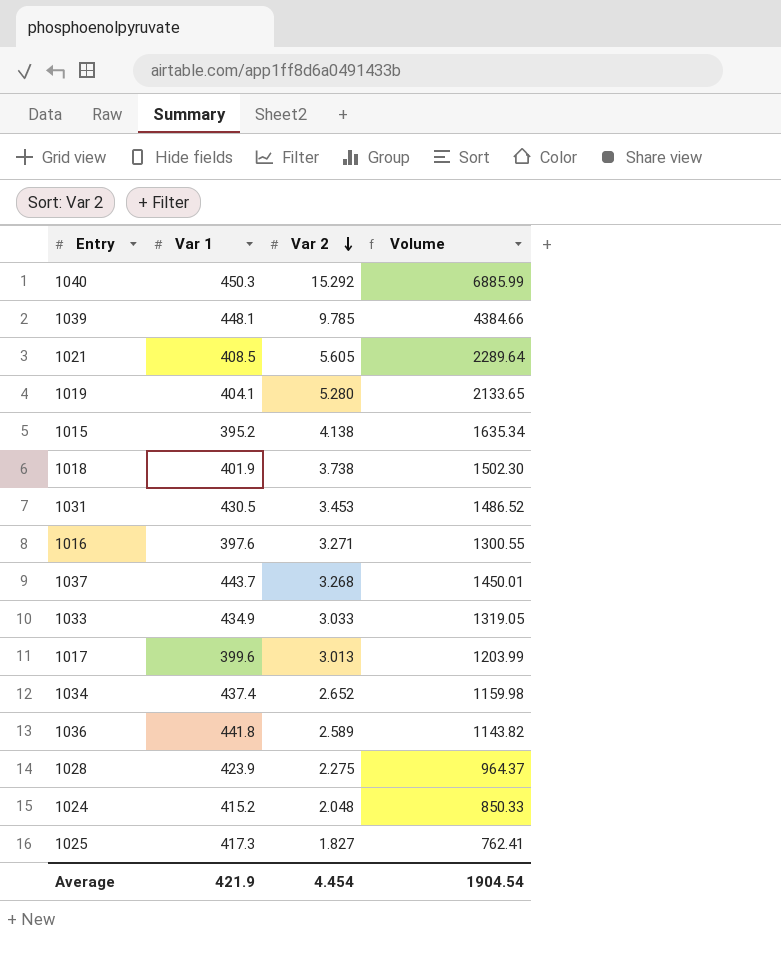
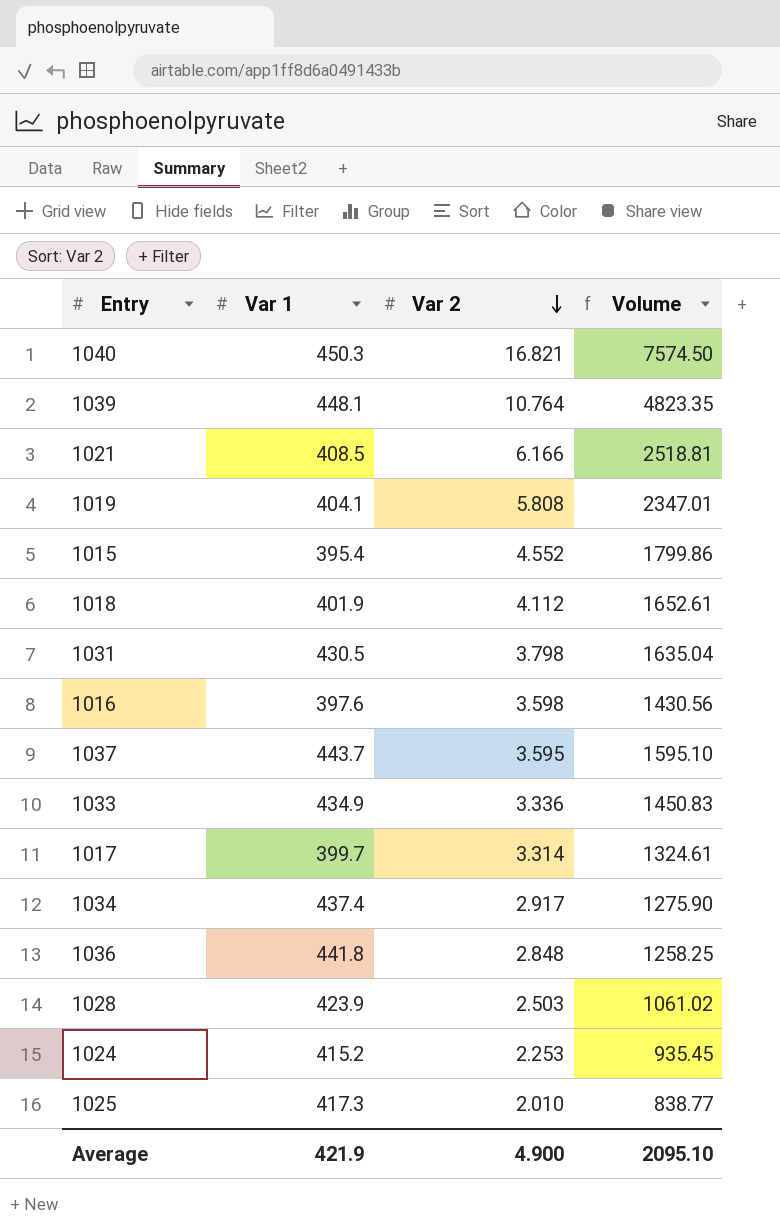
1040 | Var 2: 15.292 -> 16.821
1040 | Volume: 6885.99 -> 7574.50
1039 | Var 2: 9.785 -> 10.764
1039 | Volume: 4384.66 -> 4823.35
1021 | Var 2: 5.605 -> 6.166
1021 | Volume: 2289.64 -> 2518.81
1019 | Var 2: 5.280 -> 5.808
1019 | Volume: 2133.65 -> 2347.01
1015 | Var 1: 395.2 -> 395.4
1015 | Var 2: 4.138 -> 4.552
1015 | Volume: 1635.34 -> 1799.86
1018 | Var 2: 3.738 -> 4.112
1018 | Volume: 1502.30 -> 1652.61
1031 | Var 2: 3.453 -> 3.798
1031 | Volume: 1486.52 -> 1635.04
1016 | Var 2: 3.271 -> 3.598
1016 | Volume: 1300.55 -> 1430.56
1037 | Var 2: 3.268 -> 3.595
1037 | Volume: 1450.01 -> 1595.10
1033 | Var 2: 3.033 -> 3.336
1033 | Volume: 1319.05 -> 1450.83
1017 | Var 1: 399.6 -> 399.7
1017 | Var 2: 3.013 -> 3.314
1017 | Volume: 1203.99 -> 1324.61
1034 | Var 2: 2.652 -> 2.917
1034 | Volume: 1159.98 -> 1275.90
1036 | Var 2: 2.589 -> 2.848
1036 | Volume: 1143.82 -> 1258.25
1028 | Var 2: 2.275 -> 2.503
1028 | Volume: 964.37 -> 1061.02
1024 | Var 2: 2.048 -> 2.253
1024 | Volume: 850.33 -> 935.45
1025 | Var 2: 1.827 -> 2.010
1025 | Volume: 762.41 -> 838.77
Average | Var 2: 4.454 -> 4.900
Average | Volume: 1904.54 -> 2095.10

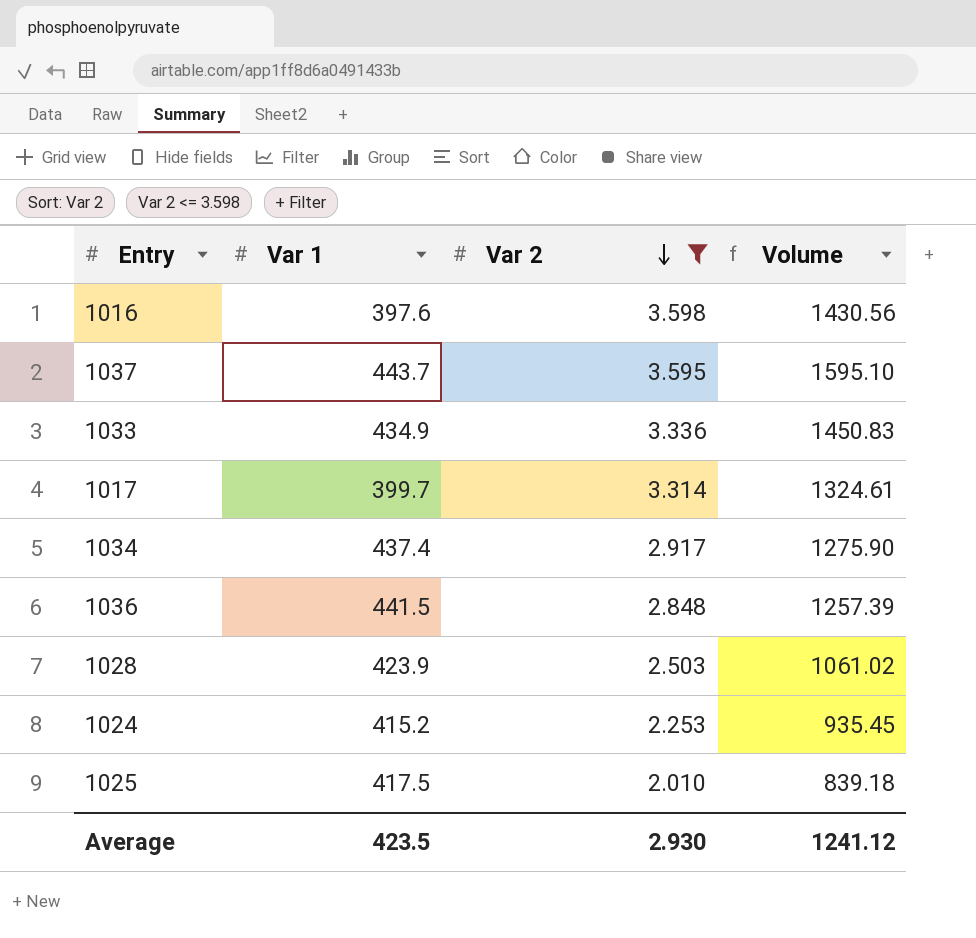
filter: none -> Var 2 <= 3.598
1036 | Var 1: 441.8 -> 441.5
1036 | Volume: 1258.25 -> 1257.39
1025 | Var 1: 417.3 -> 417.5
1025 | Volume: 838.77 -> 839.18
Average | Var 1: 421.9 -> 423.5
Average | Var 2: 4.900 -> 2.930
Average | Volume: 2095.10 -> 1241.12

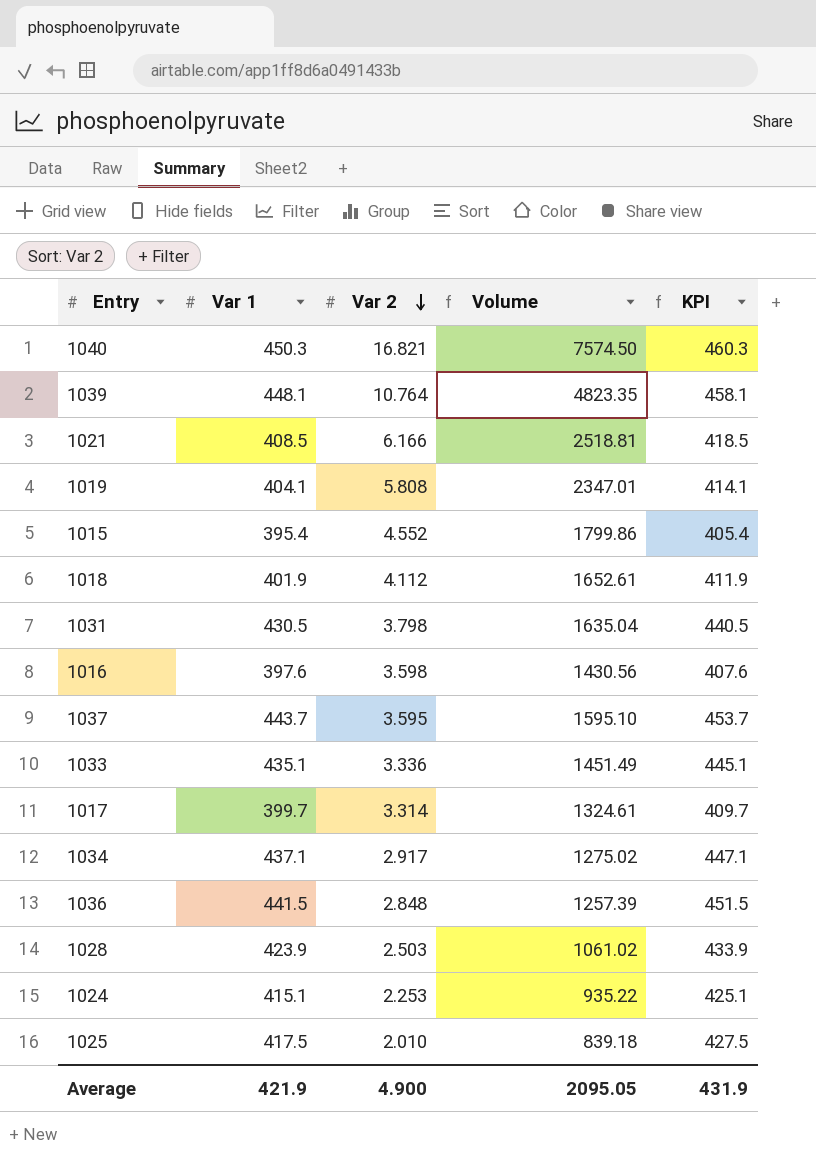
filter: Var 2 <= 3.598 -> none
column KPI | formula: none -> [Var 1] + 10
1033 | Var 1: 434.9 -> 435.1
1033 | Volume: 1450.83 -> 1451.49
1034 | Var 1: 437.4 -> 437.1
1034 | Volume: 1275.90 -> 1275.02
1024 | Var 1: 415.2 -> 415.1
1024 | Volume: 935.45 -> 935.22
Average | Var 1: 423.5 -> 421.9
Average | Var 2: 2.930 -> 4.900
Average | Volume: 1241.12 -> 2095.05

